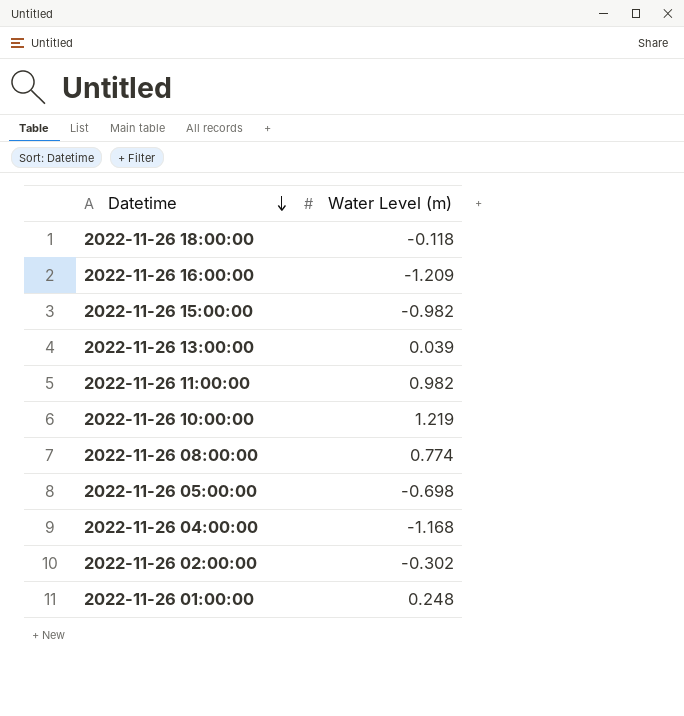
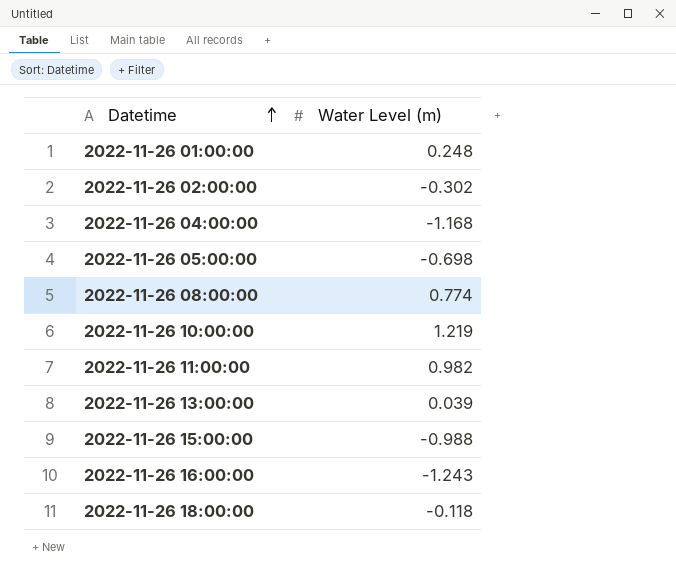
row order: Datetime descending -> Datetime ascending
2022-11-26 15:00:00 | Water Level (m): -0.982 -> -0.988
2022-11-26 16:00:00 | Water Level (m): -1.209 -> -1.243

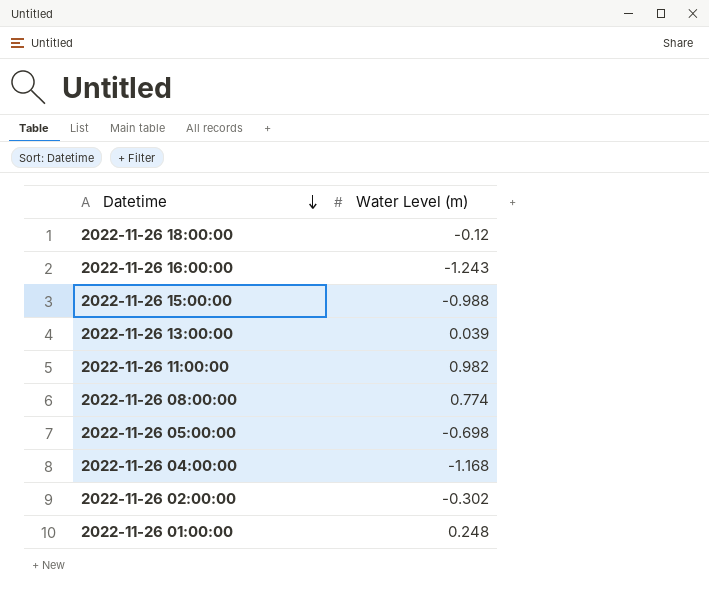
row order: Datetime ascending -> Datetime descending
row 2022-11-26 10:00:00: 1.219 -> none
2022-11-26 18:00:00 | Water Level (m): -0.118 -> -0.12

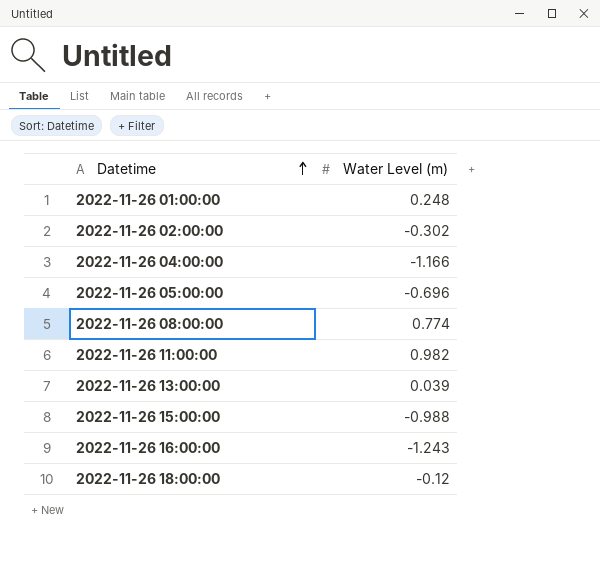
row order: Datetime descending -> Datetime ascending
2022-11-26 04:00:00 | Water Level (m): -1.168 -> -1.166
2022-11-26 05:00:00 | Water Level (m): -0.698 -> -0.696

